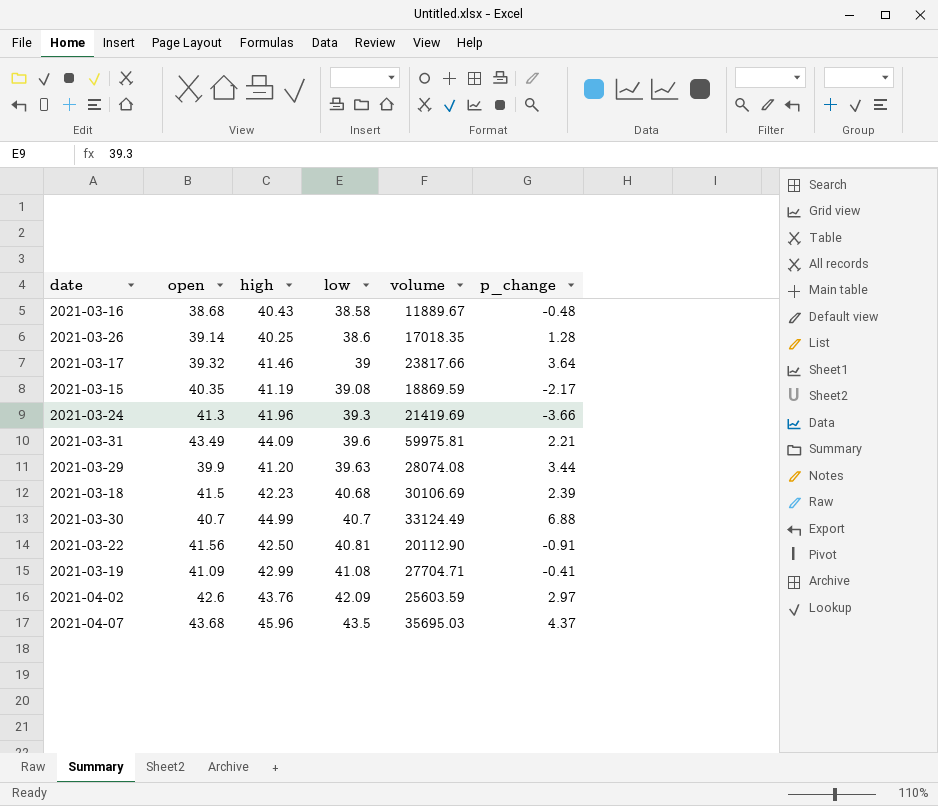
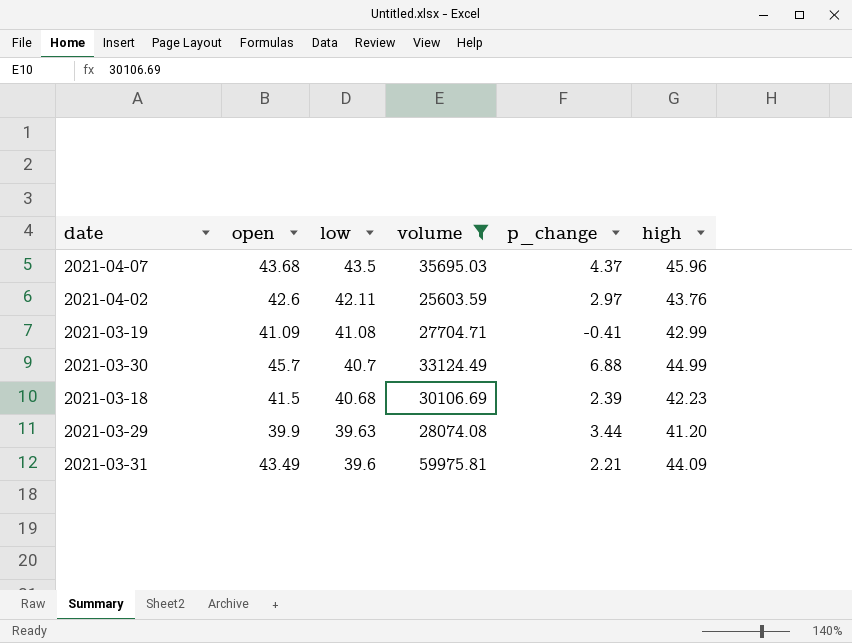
filter: none -> volume >= 25603.59
row order: low ascending -> low descending
column high | position: 3 -> 6
2021-04-02 | low: 42.09 -> 42.11
2021-03-30 | open: 40.7 -> 45.7

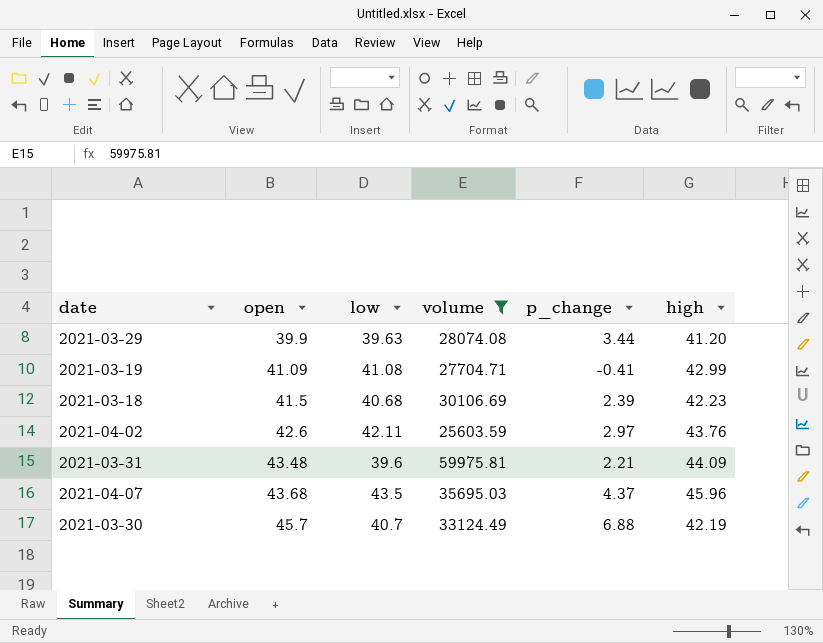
row order: low descending -> open ascending
2021-03-31 | open: 43.49 -> 43.48
2021-03-30 | high: 44.99 -> 42.19

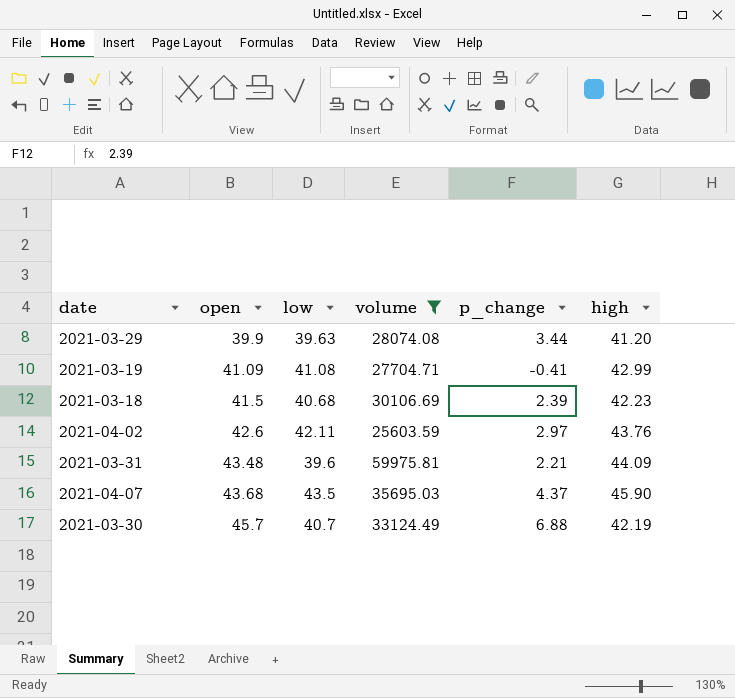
2021-04-07 | high: 45.96 -> 45.90

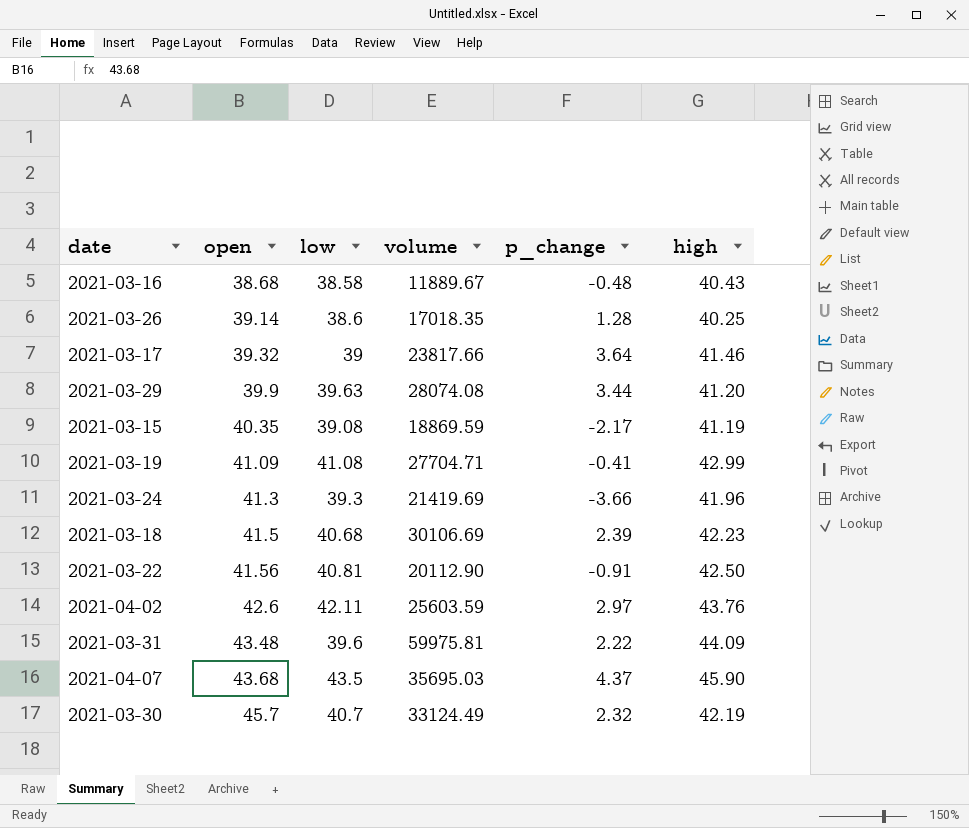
filter: volume >= 25603.59 -> none
2021-03-31 | p_change: 2.21 -> 2.22
2021-03-30 | p_change: 6.88 -> 2.32

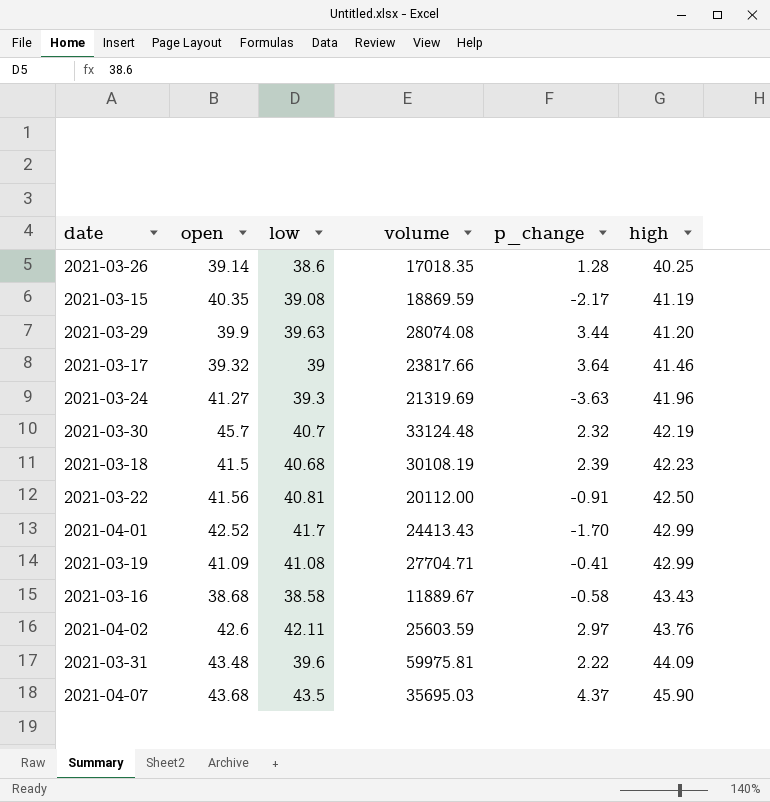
row order: open ascending -> high ascending
2021-03-24 | open: 41.3 -> 41.27
2021-03-24 | volume: 21419.69 -> 21319.69
2021-03-24 | p_change: -3.66 -> -3.63
2021-03-30 | volume: 33124.49 -> 33124.48
2021-03-18 | volume: 30106.69 -> 30108.19
2021-03-22 | volume: 20112.90 -> 20112.00
row 2021-04-01: none -> 42.52 | 41.7 | 24413.43 | -1.70 | 42.99
2021-03-16 | p_change: -0.48 -> -0.58
2021-03-16 | high: 40.43 -> 43.43

